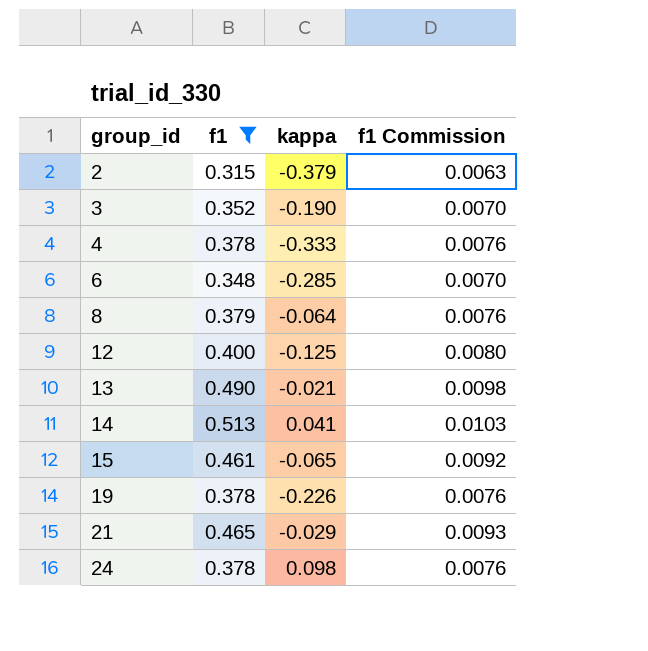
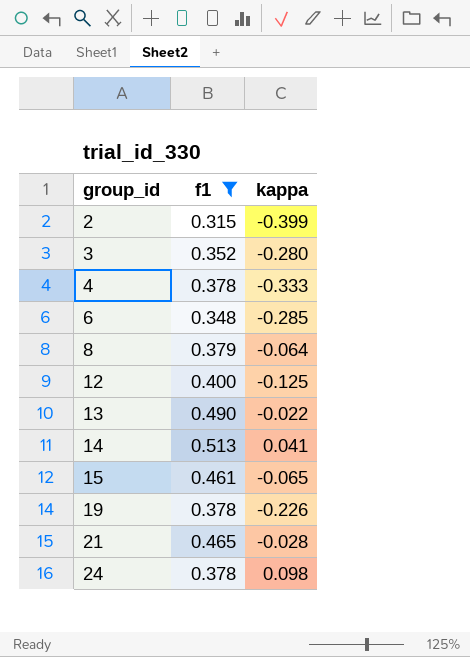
column f1 Commission | formula: [f1] * 0.02 -> none
2 | kappa: -0.379 -> -0.399
3 | kappa: -0.190 -> -0.280
13 | kappa: -0.021 -> -0.022
21 | kappa: -0.029 -> -0.028

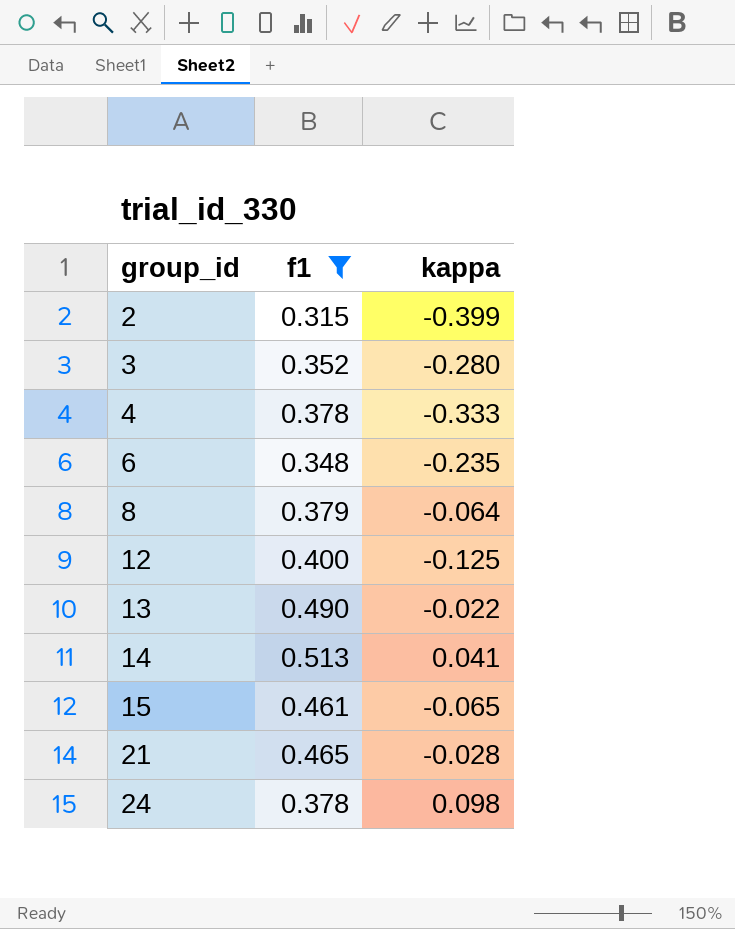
row 19: 0.378 | -0.226 -> none
6 | kappa: -0.285 -> -0.235

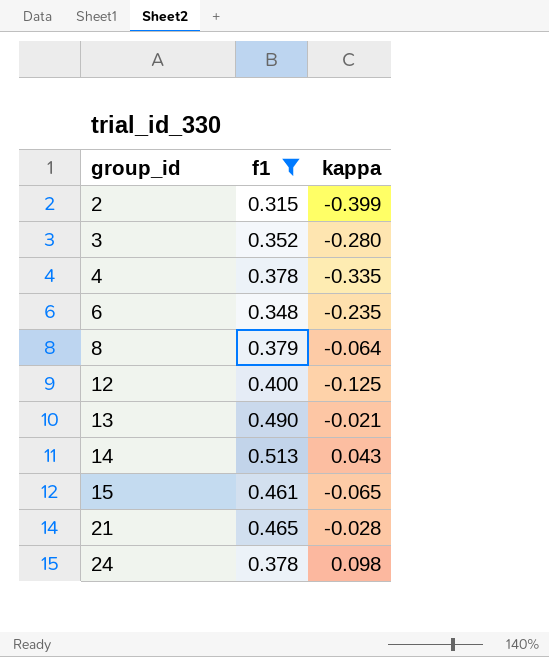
4 | kappa: -0.333 -> -0.335
13 | kappa: -0.022 -> -0.021
14 | kappa: 0.041 -> 0.043

